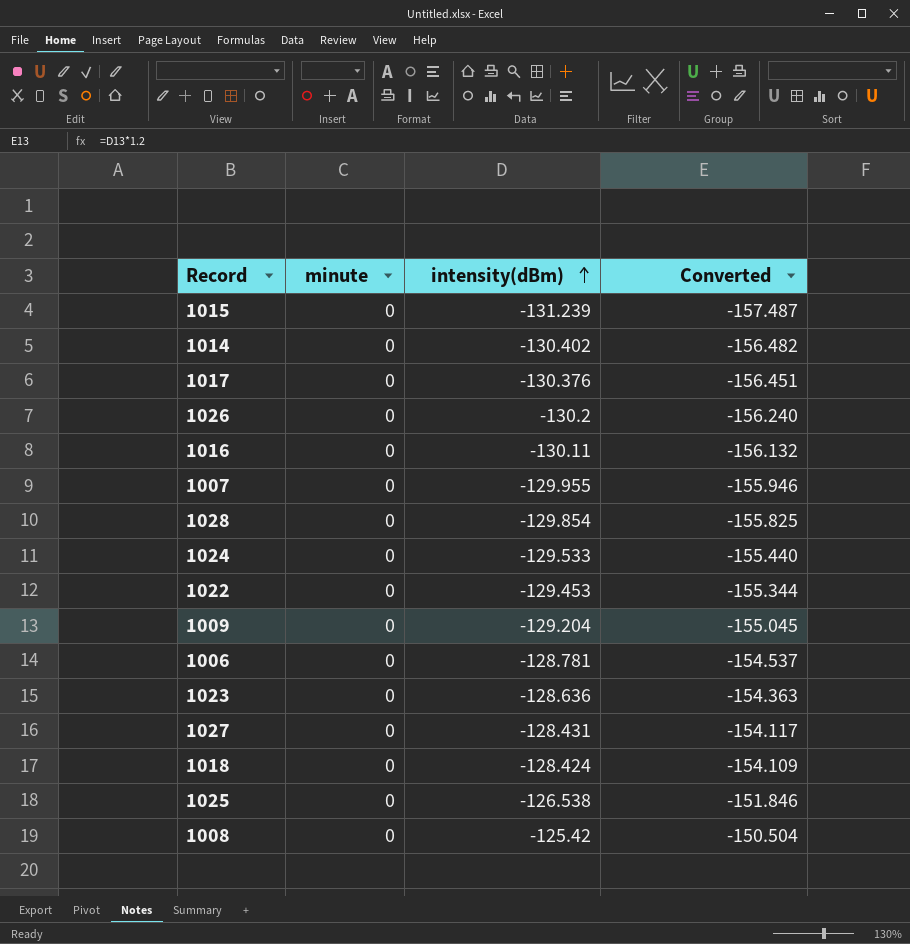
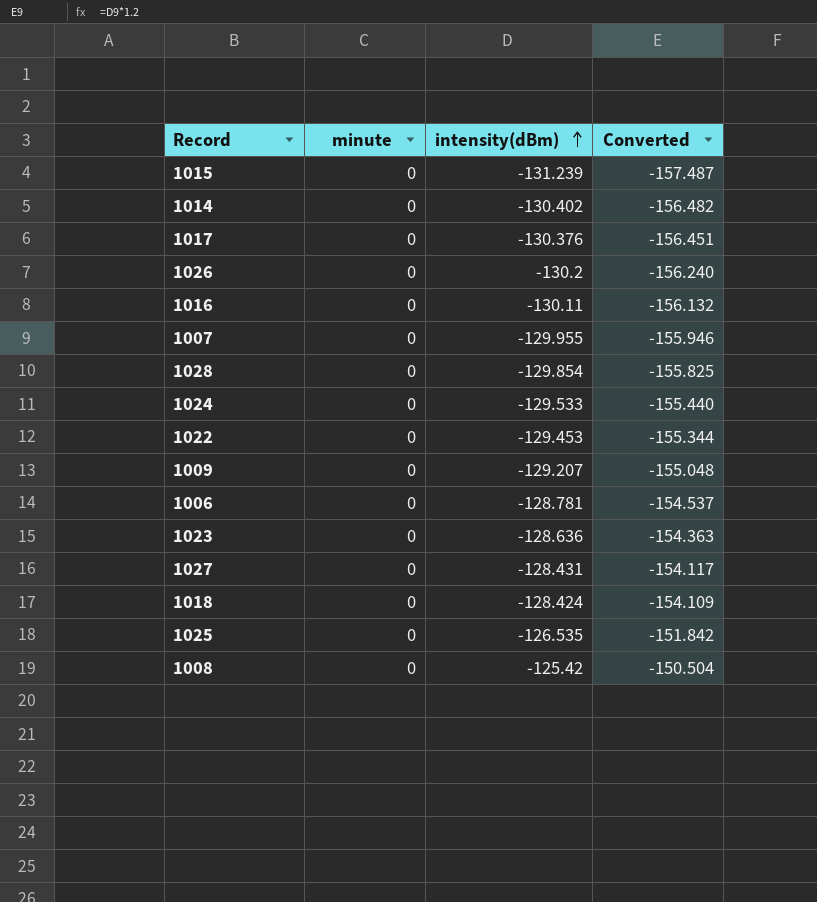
1009 | intensity(dBm): -129.204 -> -129.207
1009 | Converted: -155.045 -> -155.048
1025 | intensity(dBm): -126.538 -> -126.535
1025 | Converted: -151.846 -> -151.842

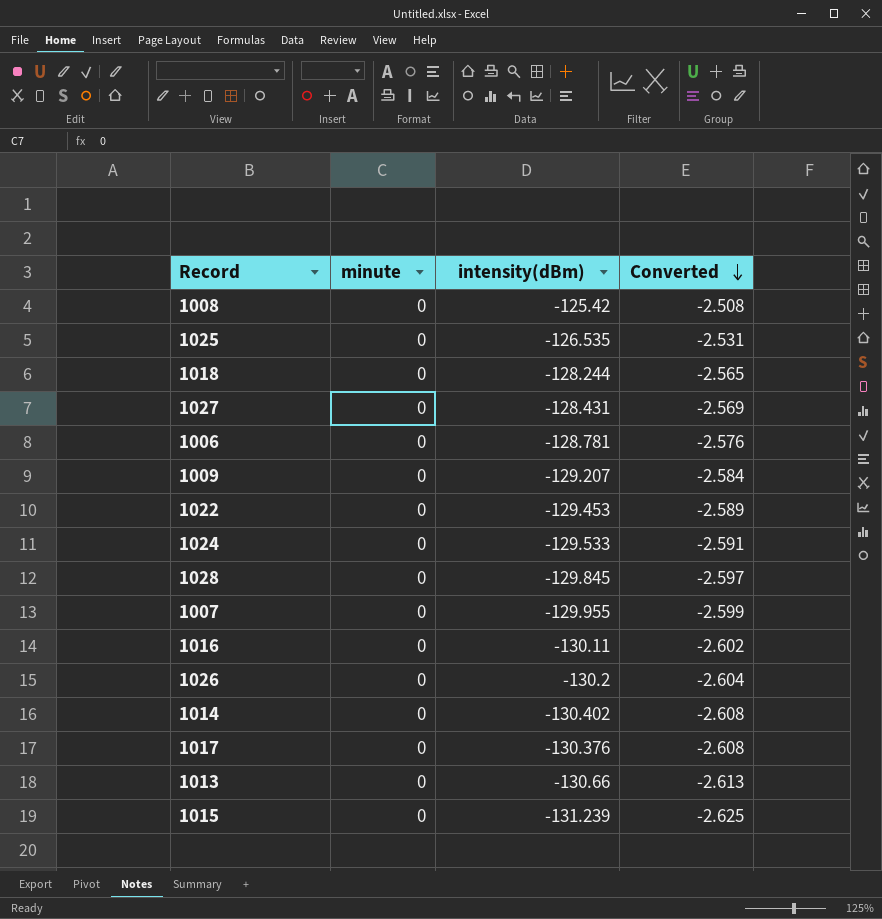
row order: intensity(dBm) ascending -> Converted descending
column Converted | formula: [intensity(dBm)] * 1.2 -> [intensity(dBm)] * 0.02
row 1023: 0 | -128.636 | -154.363 -> none
1018 | intensity(dBm): -128.424 -> -128.244
1028 | intensity(dBm): -129.854 -> -129.845
row 1013: none -> 0 | -130.66 | -2.613

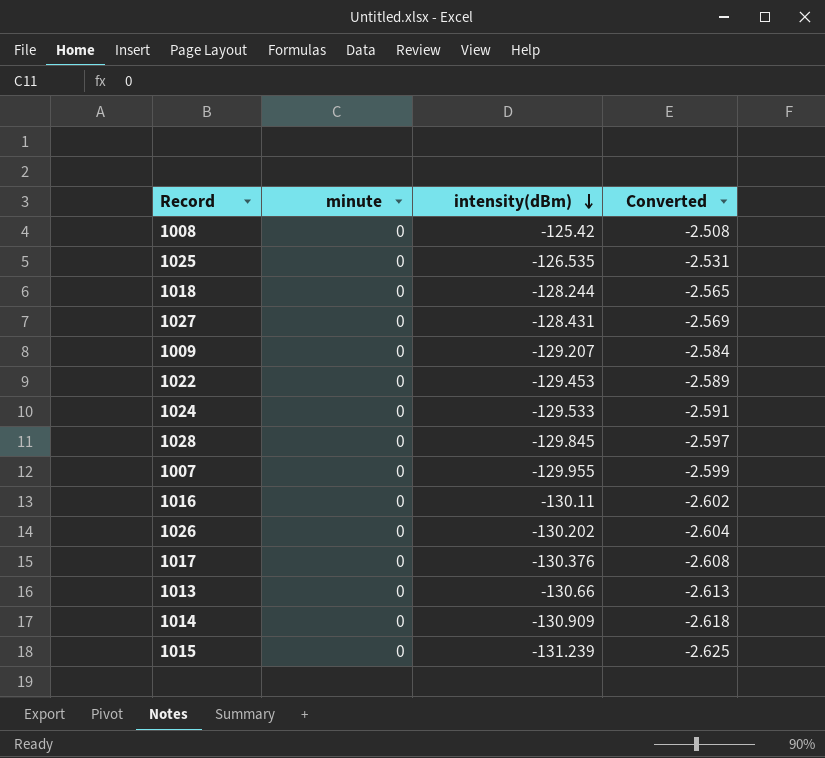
row order: Converted descending -> intensity(dBm) descending
row 1006: 0 | -128.781 | -2.576 -> none
1026 | intensity(dBm): -130.2 -> -130.202
1014 | intensity(dBm): -130.402 -> -130.909
1014 | Converted: -2.608 -> -2.618

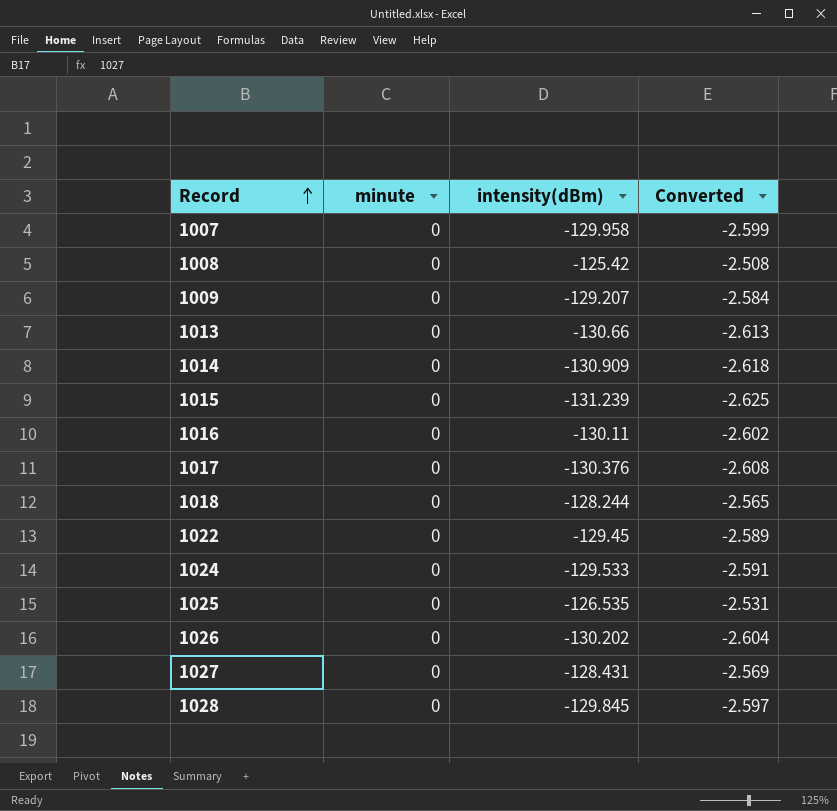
row order: intensity(dBm) descending -> Record ascending
1007 | intensity(dBm): -129.955 -> -129.958
1022 | intensity(dBm): -129.453 -> -129.45

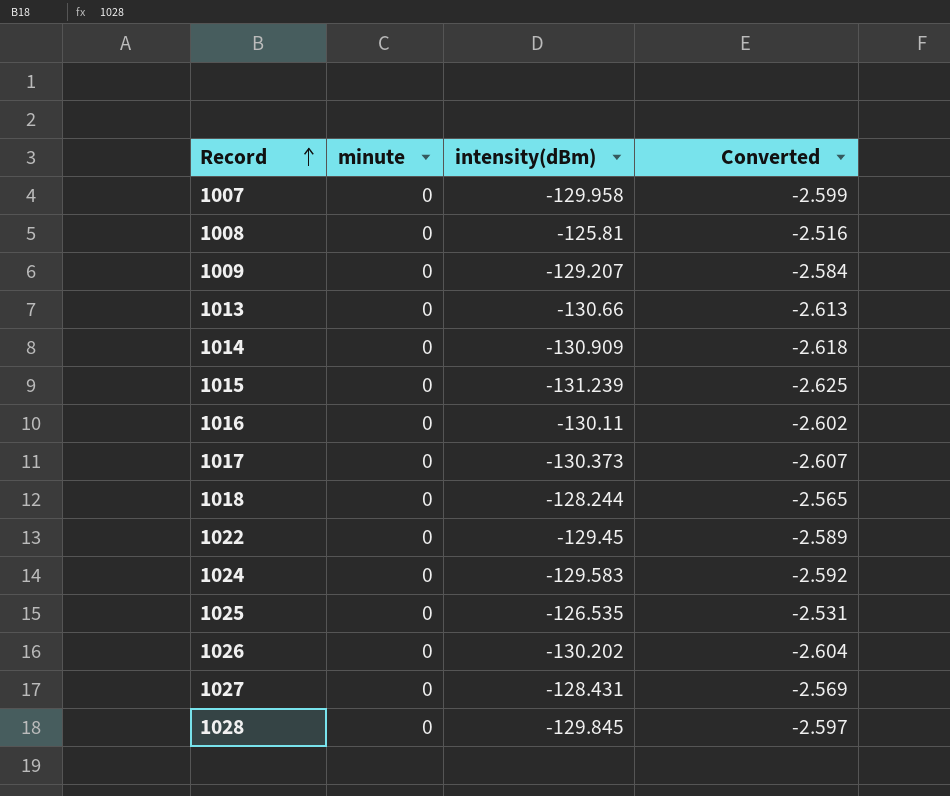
1008 | intensity(dBm): -125.42 -> -125.81
1008 | Converted: -2.508 -> -2.516
1017 | intensity(dBm): -130.376 -> -130.373
1017 | Converted: -2.608 -> -2.607
1024 | intensity(dBm): -129.533 -> -129.583
1024 | Converted: -2.591 -> -2.592

